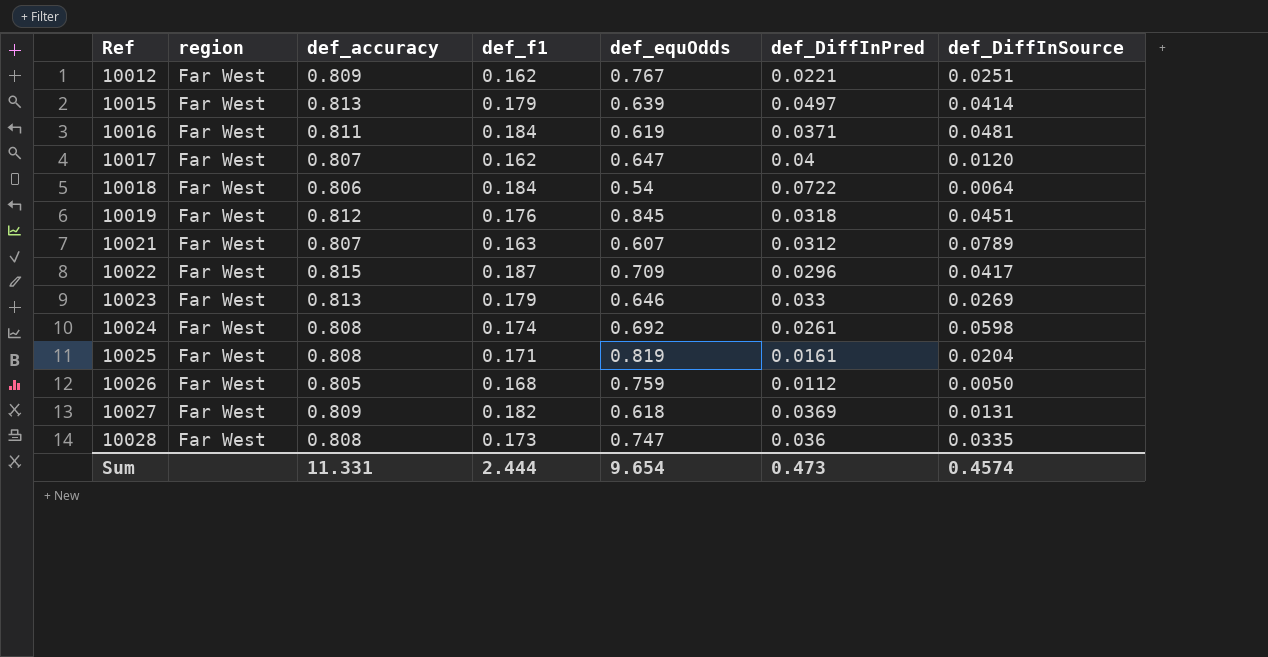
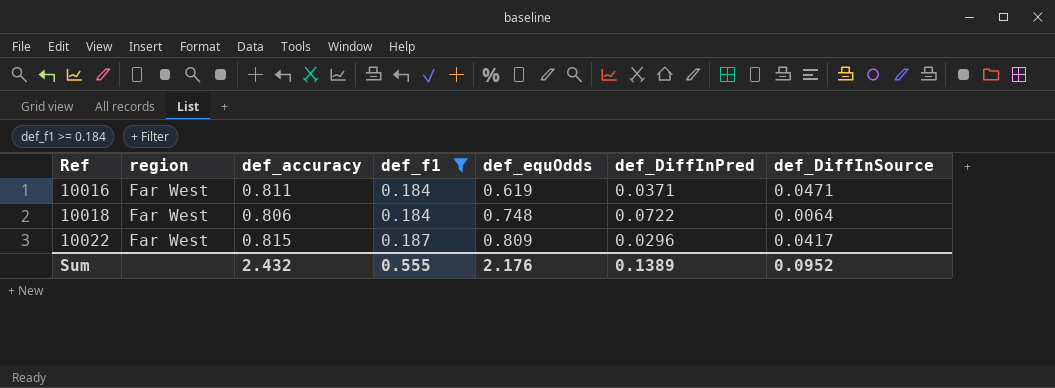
filter: none -> def_f1 >= 0.184
10016 | def_DiffInSource: 0.0481 -> 0.0471
10018 | def_equOdds: 0.54 -> 0.748
10022 | def_equOdds: 0.709 -> 0.809
Sum | def_accuracy: 11.331 -> 2.432
Sum | def_f1: 2.444 -> 0.555
Sum | def_equOdds: 9.654 -> 2.176
Sum | def_DiffInPred: 0.473 -> 0.1389
Sum | def_DiffInSource: 0.4574 -> 0.0952

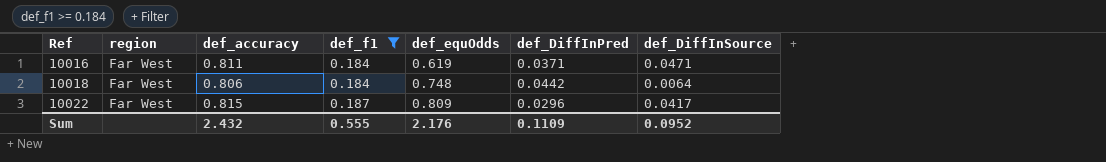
10018 | def_DiffInPred: 0.0722 -> 0.0442
Sum | def_DiffInPred: 0.1389 -> 0.1109

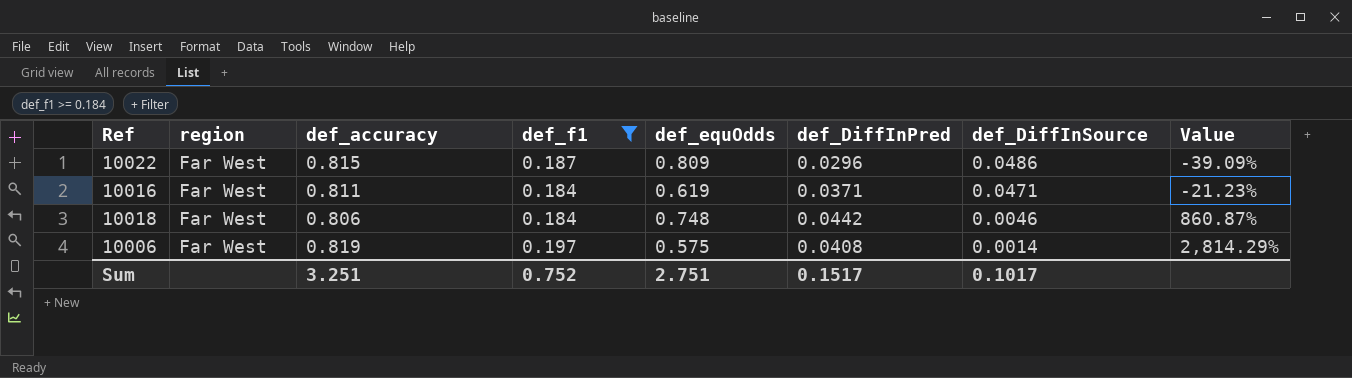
row order: Ref ascending -> def_DiffInSource descending
column Value | formula: none -> ([def_DiffInPred] - [def_DiffInSource]) / [def_DiffInSource]
10022 | def_DiffInSource: 0.0417 -> 0.0486
10018 | def_DiffInSource: 0.0064 -> 0.0046
row 10006: none -> Far West | 0.819 | 0.197 | 0.575 | 0.0408 | 0.0014 | 2,814.29%
Sum | def_accuracy: 2.432 -> 3.251
Sum | def_f1: 0.555 -> 0.752
Sum | def_equOdds: 2.176 -> 2.751
Sum | def_DiffInPred: 0.1109 -> 0.1517
Sum | def_DiffInSource: 0.0952 -> 0.1017

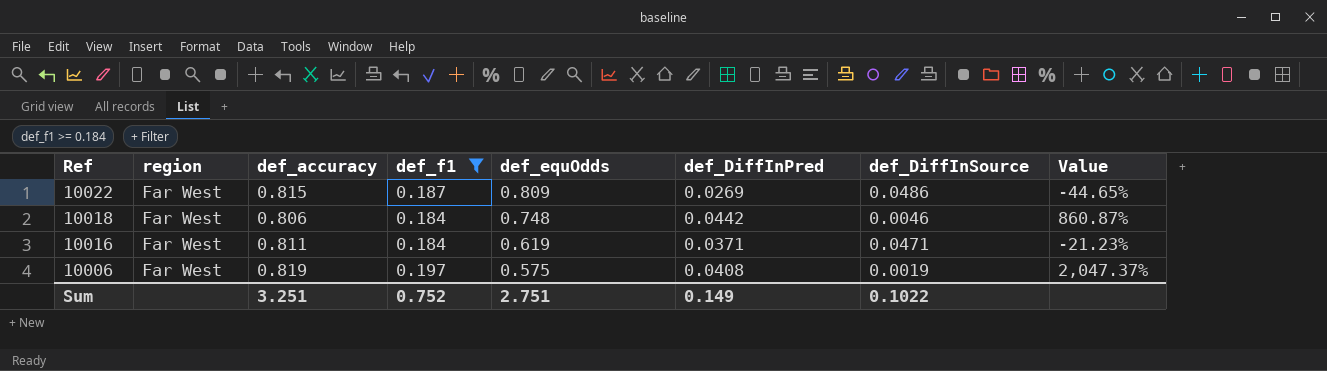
row order: def_DiffInSource descending -> Ref descending
10022 | def_DiffInPred: 0.0296 -> 0.0269
10022 | Value: -39.09% -> -44.65%
10006 | def_DiffInSource: 0.0014 -> 0.0019
10006 | Value: 2,814.29% -> 2,047.37%
Sum | def_DiffInPred: 0.1517 -> 0.149
Sum | def_DiffInSource: 0.1017 -> 0.1022

